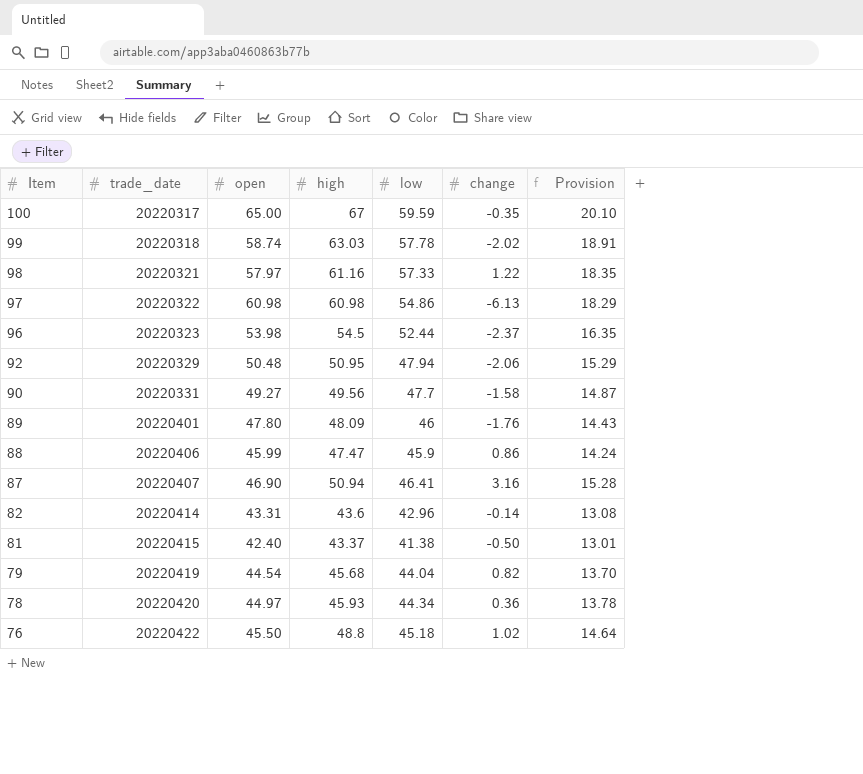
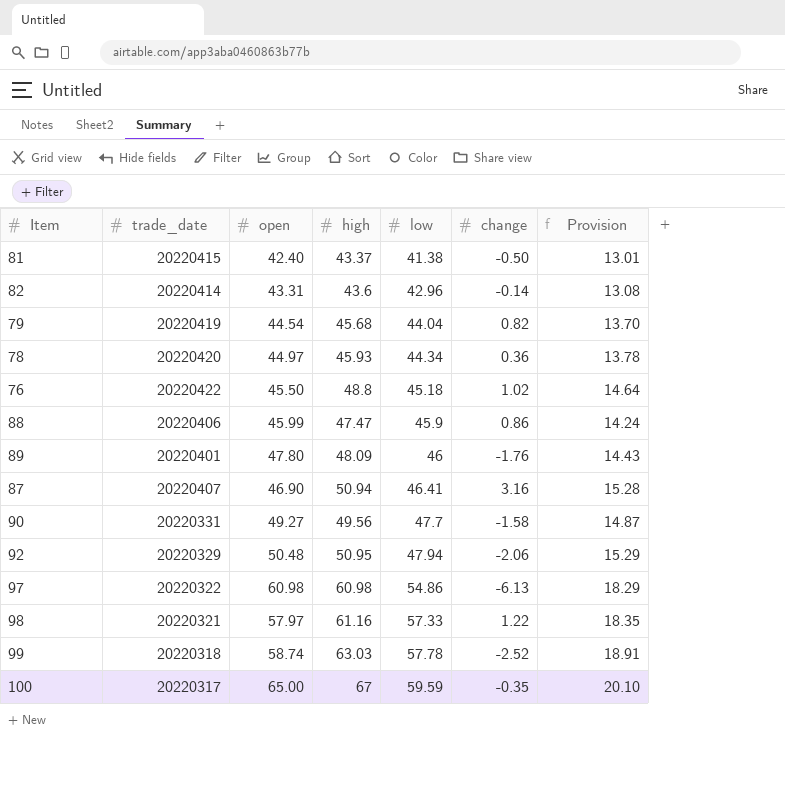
row order: Item descending -> low ascending
row 96: 20220323 | 53.98 | 54.5 | 52.44 | -2.37 | 16.35 -> none
99 | change: -2.02 -> -2.52

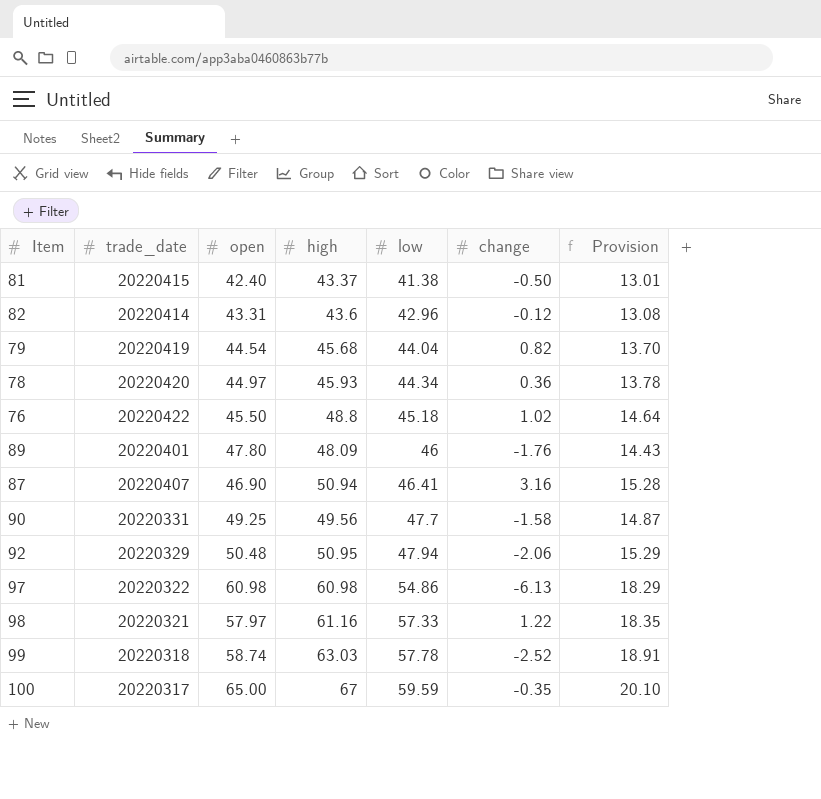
row 88: 20220406 | 45.99 | 47.47 | 45.9 | 0.86 | 14.24 -> none
82 | change: -0.14 -> -0.12
90 | open: 49.27 -> 49.25

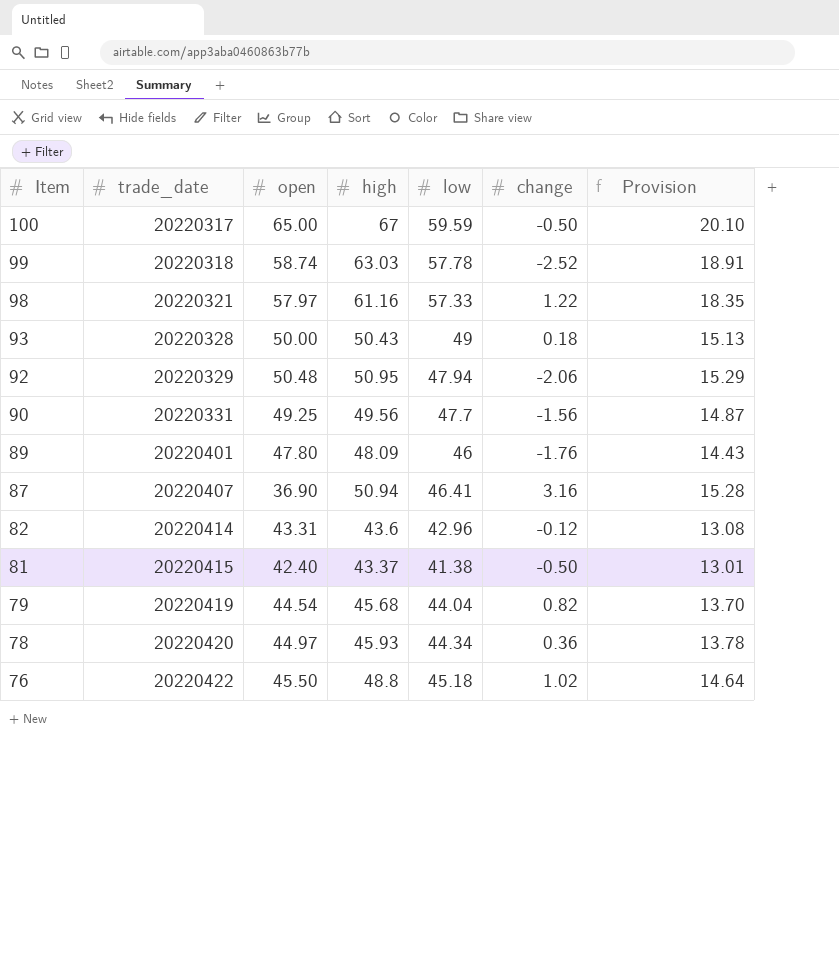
row order: low ascending -> Item descending
row 97: 20220322 | 60.98 | 60.98 | 54.86 | -6.13 | 18.29 -> none
100 | change: -0.35 -> -0.50
row 93: none -> 20220328 | 50.00 | 50.43 | 49 | 0.18 | 15.13
90 | change: -1.58 -> -1.56
87 | open: 46.90 -> 36.90

